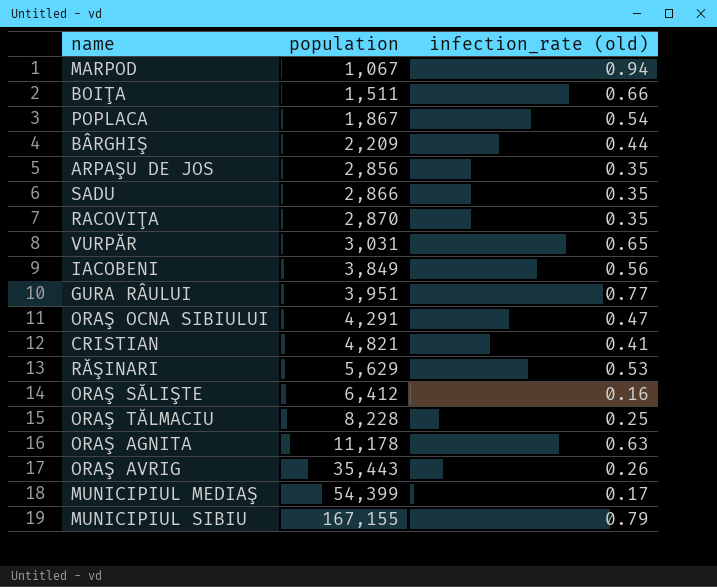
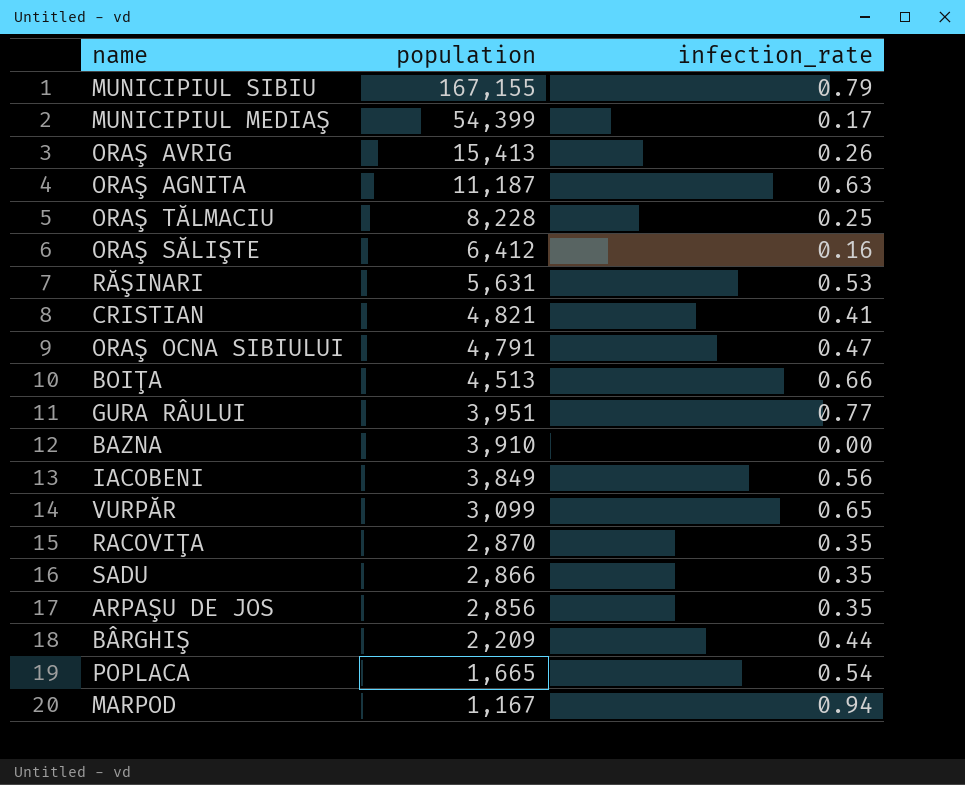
row order: population ascending -> population descending
column name: infection_rate (old) -> infection_rate
ORAŞ AVRIG | population: 35,443 -> 15,413
ORAŞ AGNITA | population: 11,178 -> 11,187
RĂŞINARI | population: 5,629 -> 5,631
ORAŞ OCNA SIBIULUI | population: 4,291 -> 4,791
BOIŢA | population: 1,511 -> 4,513
row BAZNA: none -> 3,910 | 0.00
VURPĂR | population: 3,031 -> 3,099
POPLACA | population: 1,867 -> 1,665
MARPOD | population: 1,067 -> 1,167

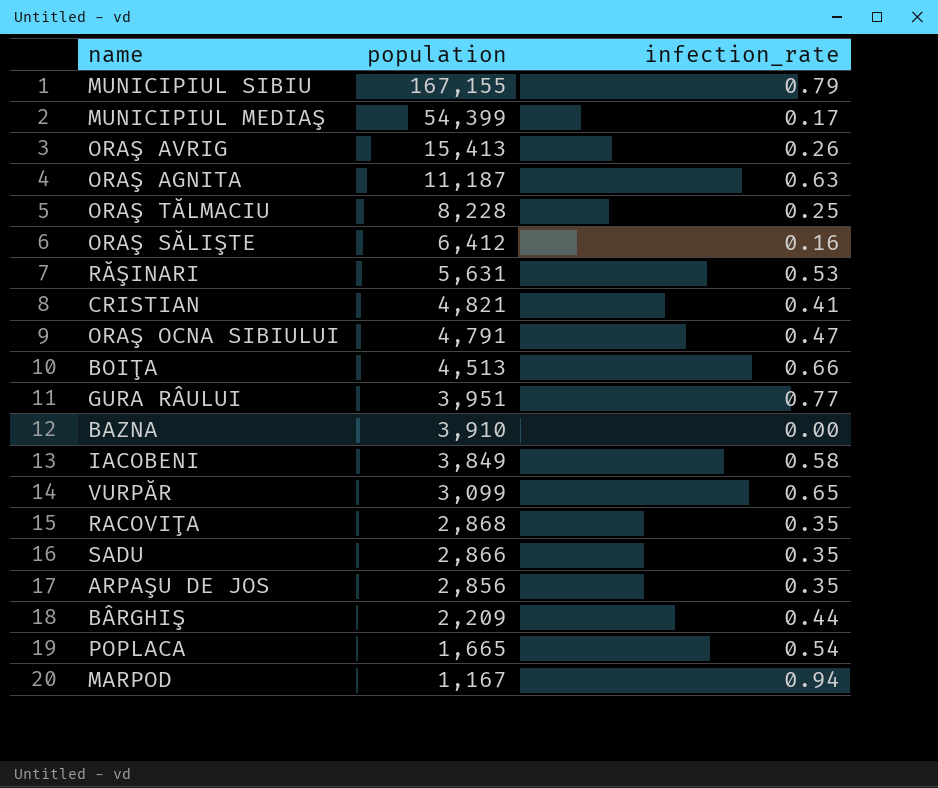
IACOBENI | infection_rate: 0.56 -> 0.58
RACOVIŢA | population: 2,870 -> 2,868

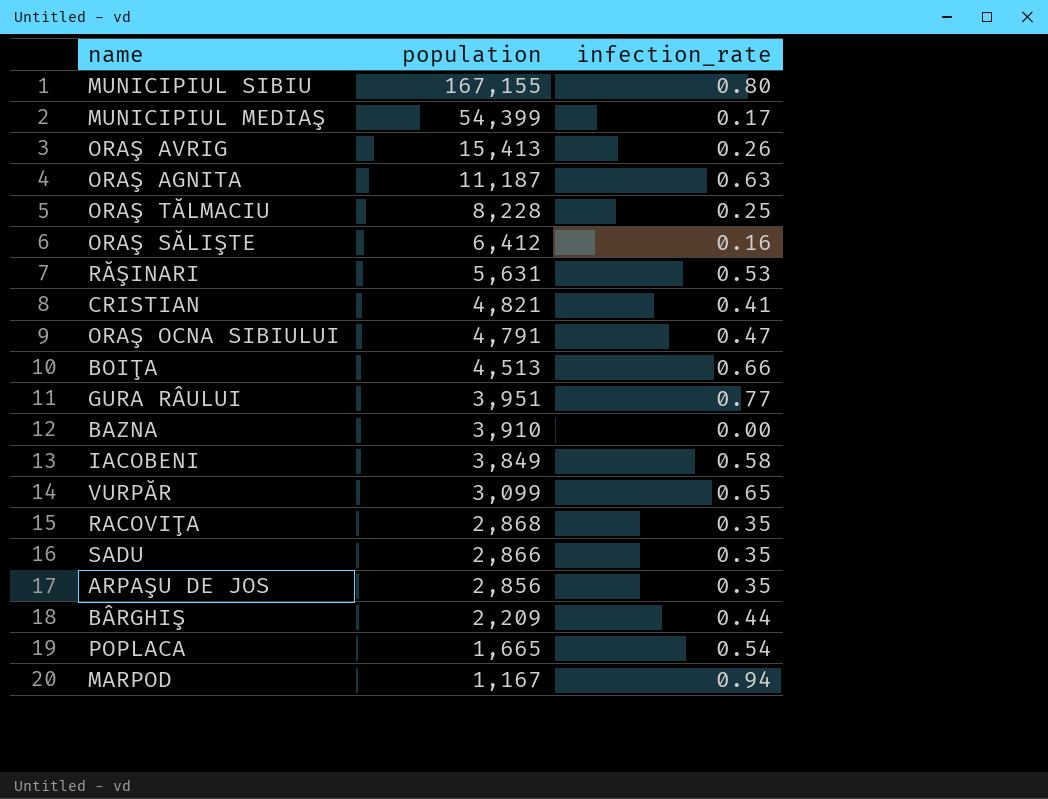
MUNICIPIUL SIBIU | infection_rate: 0.79 -> 0.80

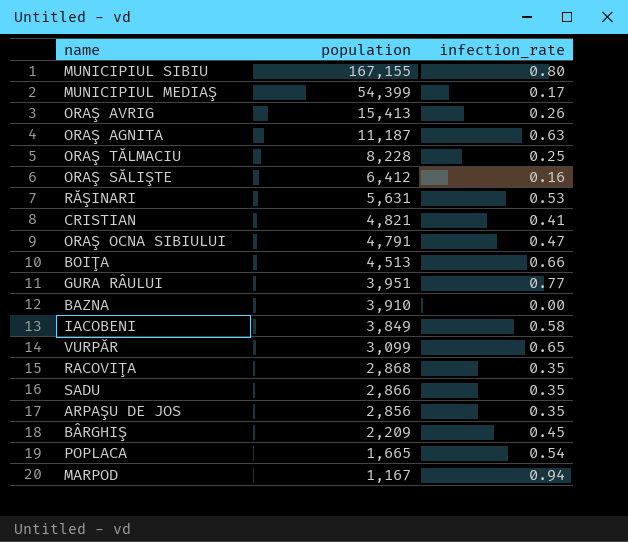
BÂRGHIŞ | infection_rate: 0.44 -> 0.45

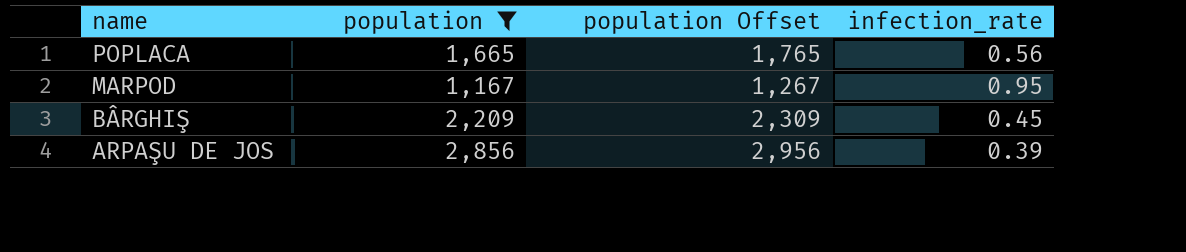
filter: none -> population <= 2,856
row order: population descending -> name descending
column population Offset | formula: none -> [population] + 100
POPLACA | infection_rate: 0.54 -> 0.56
MARPOD | infection_rate: 0.94 -> 0.95
ARPAŞU DE JOS | infection_rate: 0.35 -> 0.39

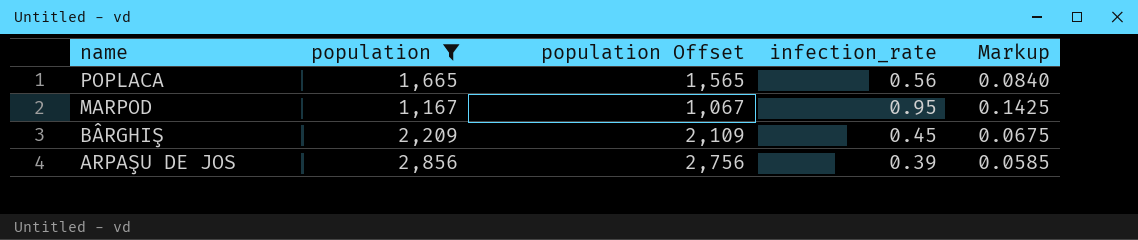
column population Offset | formula: [population] + 100 -> [population] - 100
column Markup | formula: none -> [infection_rate] * 0.15

